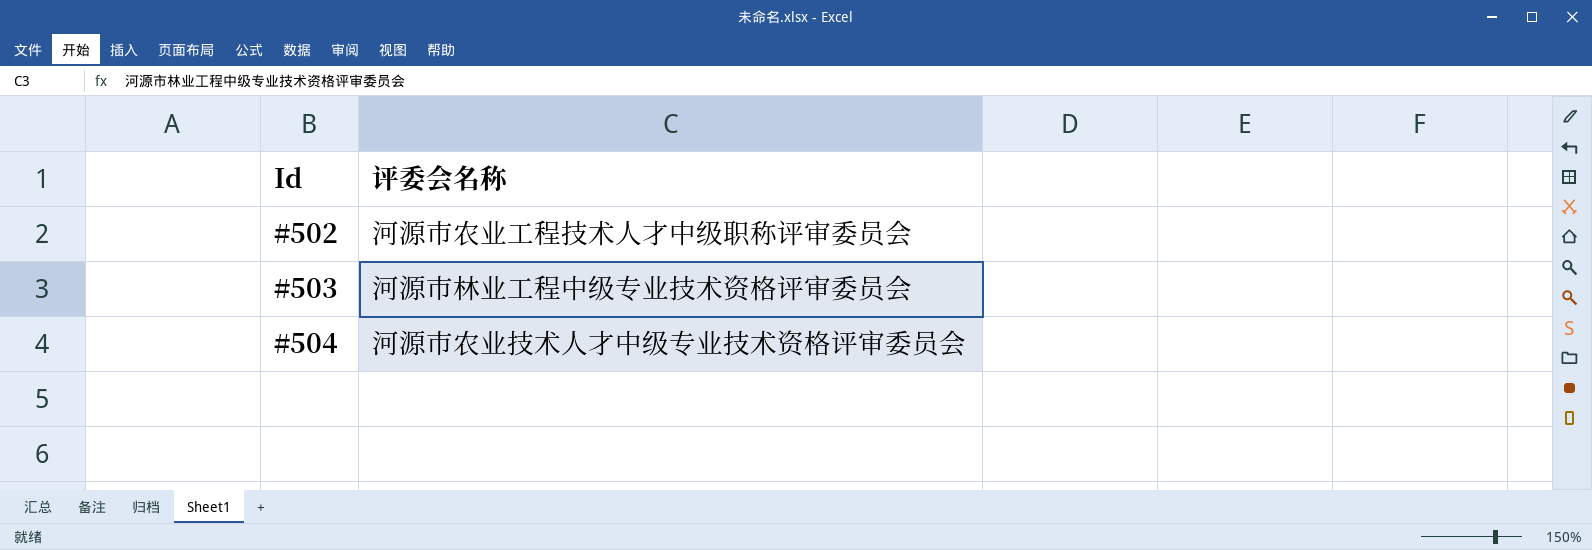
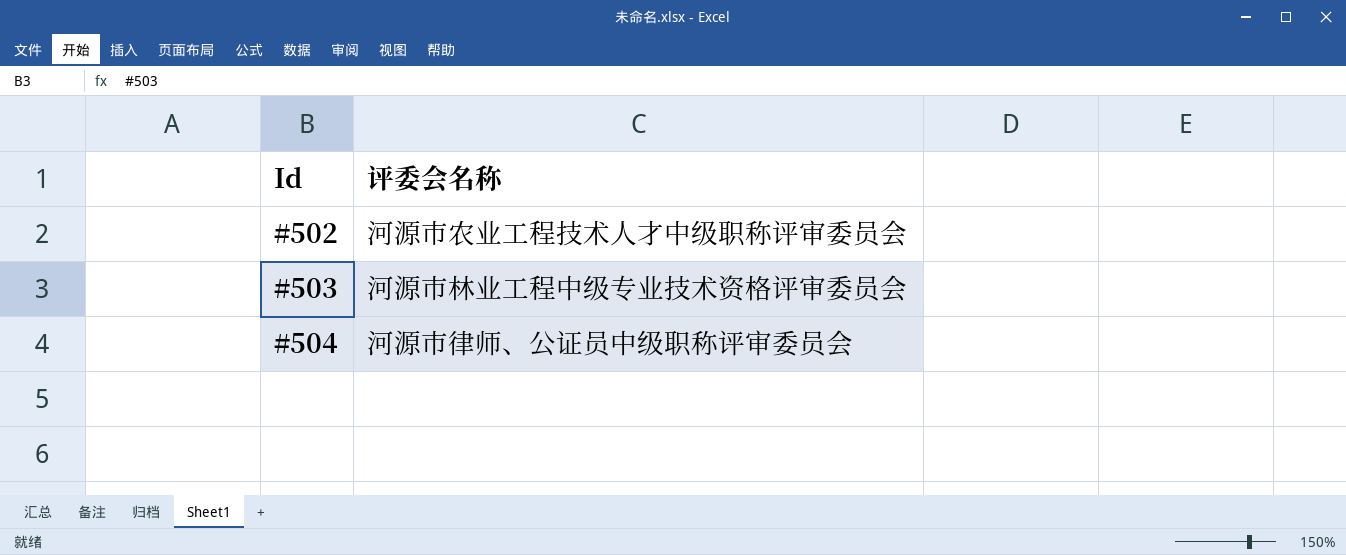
#504 | 评委会名称: 河源市农业技术人才中级专业技术资格评审委员会 -> 河源市律师、公证员中级职称评审委员会

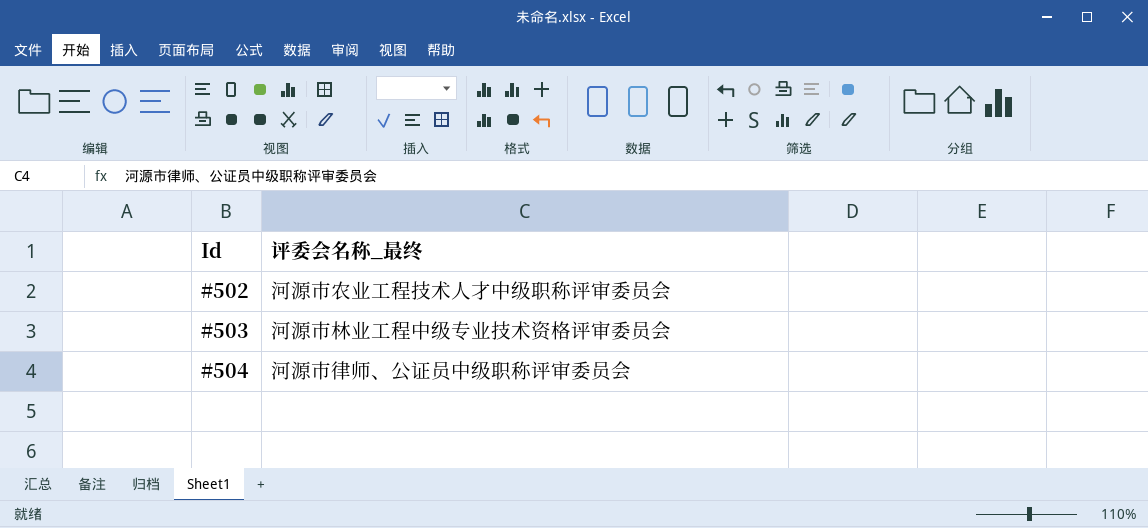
column name: 评委会名称 -> 评委会名称_最终

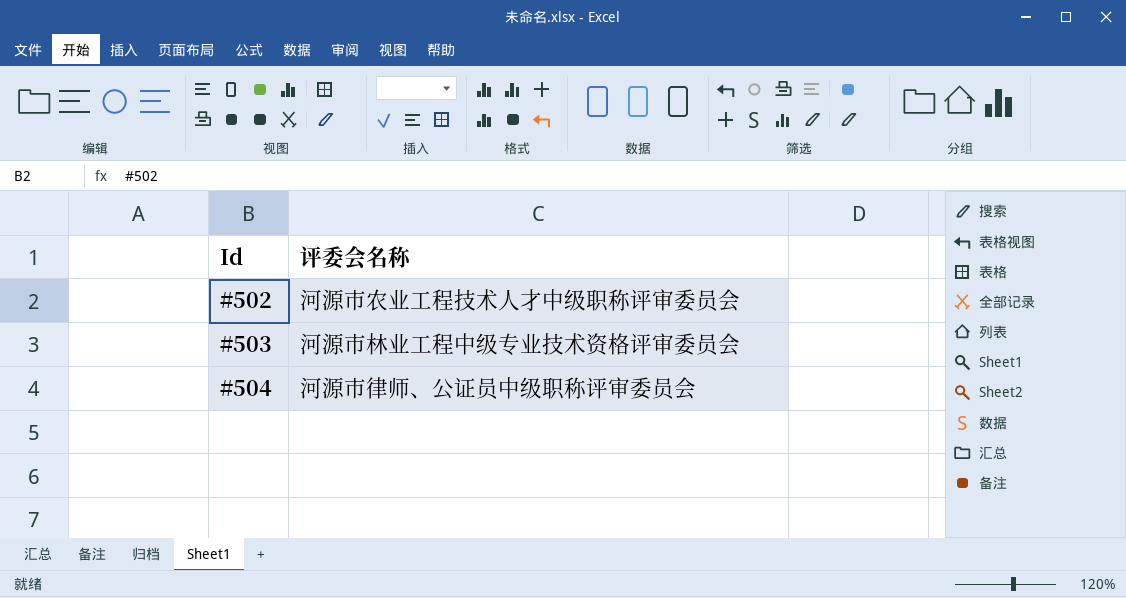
column name: 评委会名称_最终 -> 评委会名称

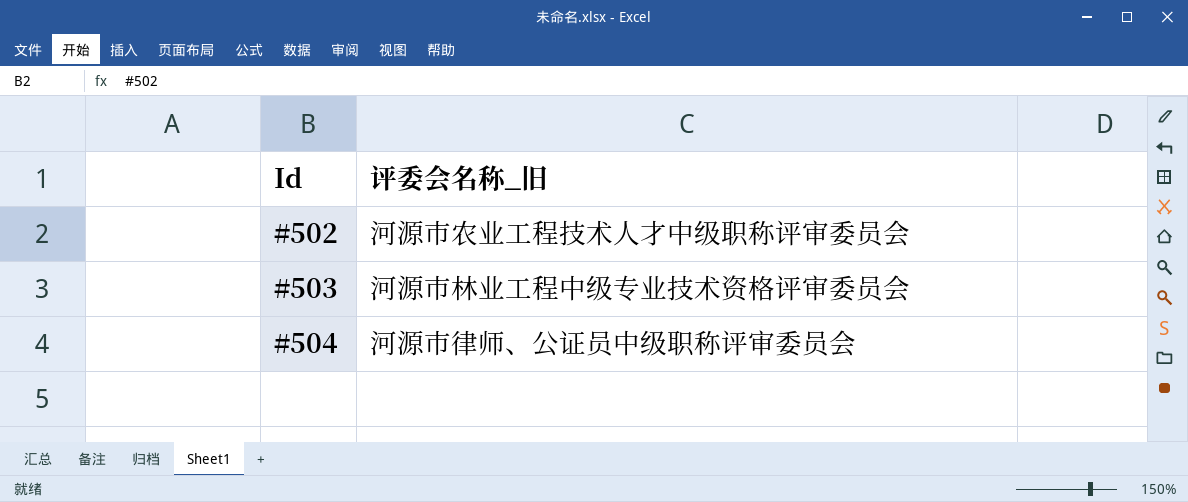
column name: 评委会名称 -> 评委会名称_旧

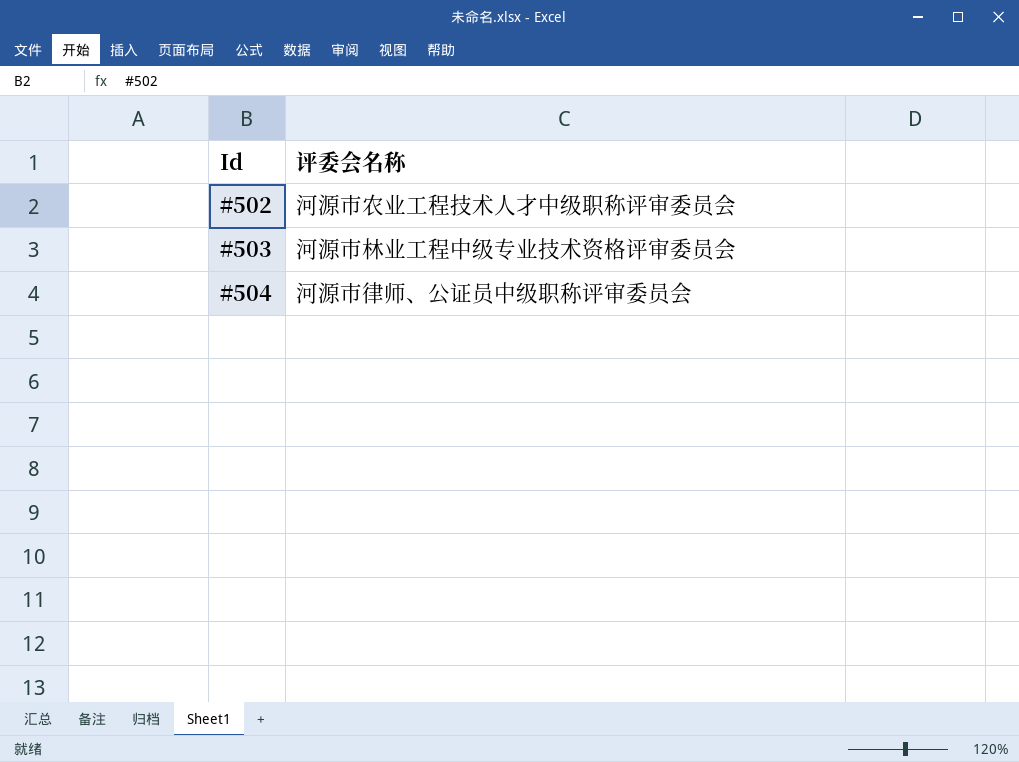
column name: 评委会名称_旧 -> 评委会名称

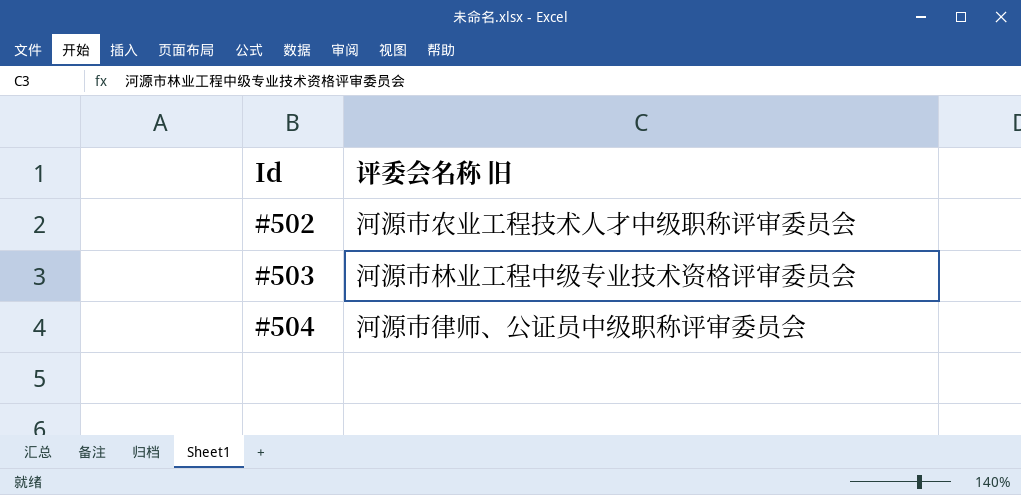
column name: 评委会名称 -> 评委会名称 旧

